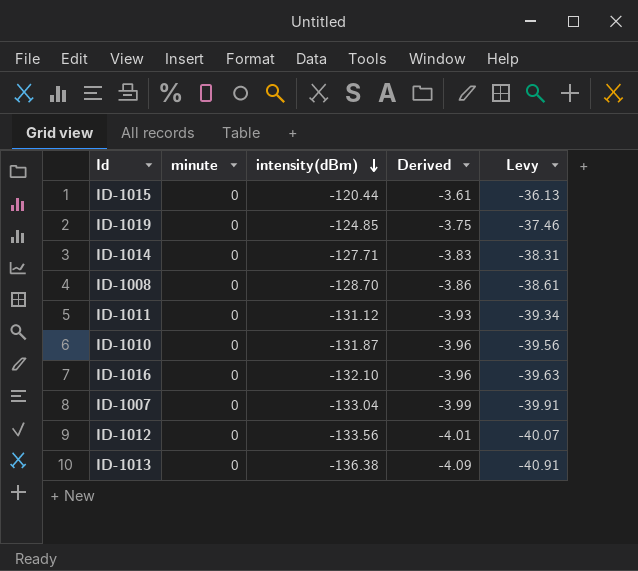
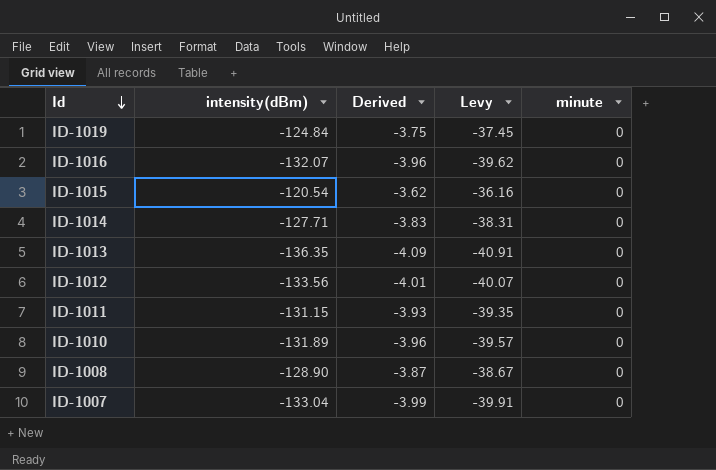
row order: intensity(dBm) descending -> Id descending
column minute | position: 2 -> 5
ID-1019 | intensity(dBm): -124.85 -> -124.84
ID-1019 | Levy: -37.46 -> -37.45
ID-1016 | intensity(dBm): -132.10 -> -132.07
ID-1016 | Levy: -39.63 -> -39.62
ID-1015 | intensity(dBm): -120.44 -> -120.54
ID-1015 | Derived: -3.61 -> -3.62
ID-1015 | Levy: -36.13 -> -36.16
ID-1013 | intensity(dBm): -136.38 -> -136.35
ID-1011 | intensity(dBm): -131.12 -> -131.15
ID-1011 | Levy: -39.34 -> -39.35
ID-1010 | intensity(dBm): -131.87 -> -131.89
ID-1010 | Levy: -39.56 -> -39.57
ID-1008 | intensity(dBm): -128.70 -> -128.90
ID-1008 | Derived: -3.86 -> -3.87
ID-1008 | Levy: -38.61 -> -38.67

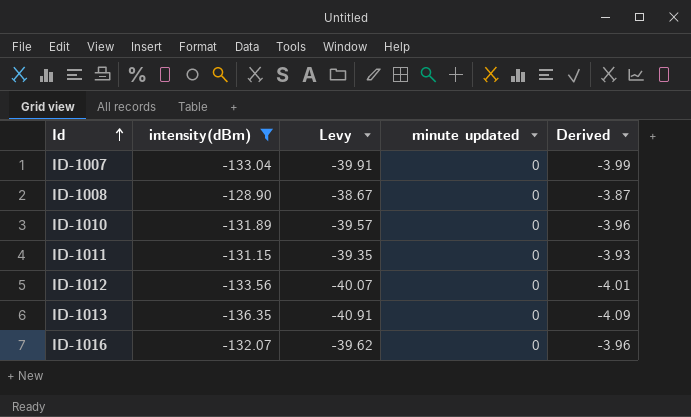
filter: none -> intensity(dBm) <= -128.90
row order: Id descending -> Id ascending
column name: minute -> minute updated
column Derived | position: 3 -> 5

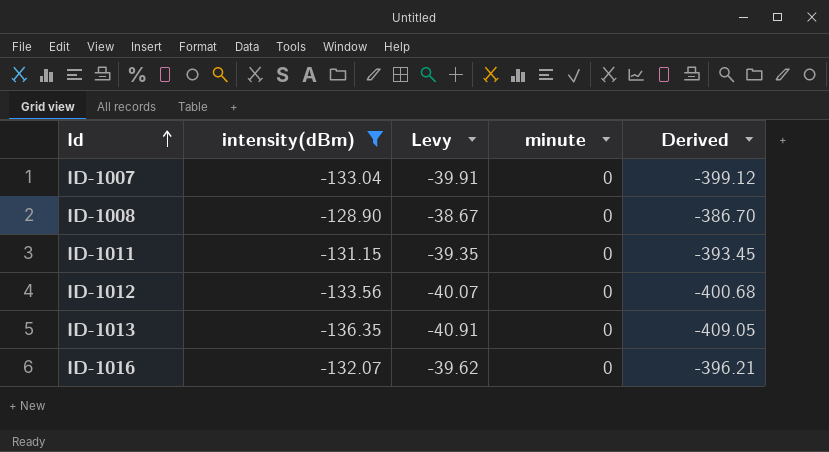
column name: minute updated -> minute
column Derived | formula: [intensity(dBm)] * 0.03 -> [intensity(dBm)] * 3
row ID-1010: -131.89 | -39.57 | 0 | -3.96 -> none

